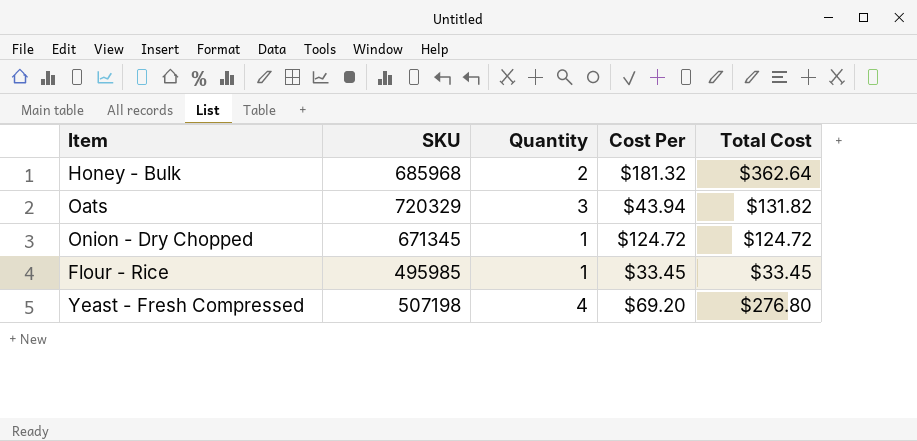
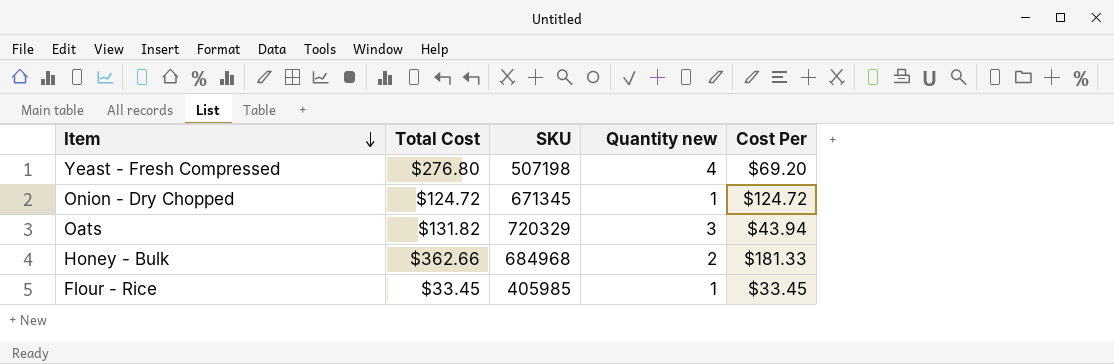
row order: none -> Item descending
column Total Cost | position: 5 -> 2
column name: Quantity -> Quantity new
Honey - Bulk | Total Cost: $362.64 -> $362.66
Honey - Bulk | SKU: 685968 -> 684968
Honey - Bulk | Cost Per: $181.32 -> $181.33
Flour - Rice | SKU: 495985 -> 405985

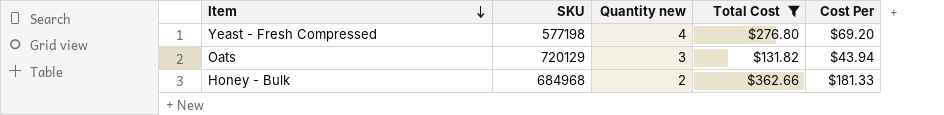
filter: none -> Total Cost >= $131.82
column Total Cost | position: 2 -> 4
Yeast - Fresh Compressed | SKU: 507198 -> 577198
Oats | SKU: 720329 -> 720129

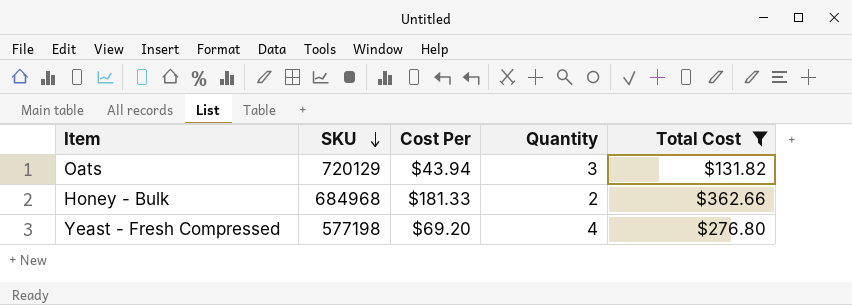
row order: Item descending -> SKU descending
column Cost Per | position: 5 -> 3
column name: Quantity new -> Quantity

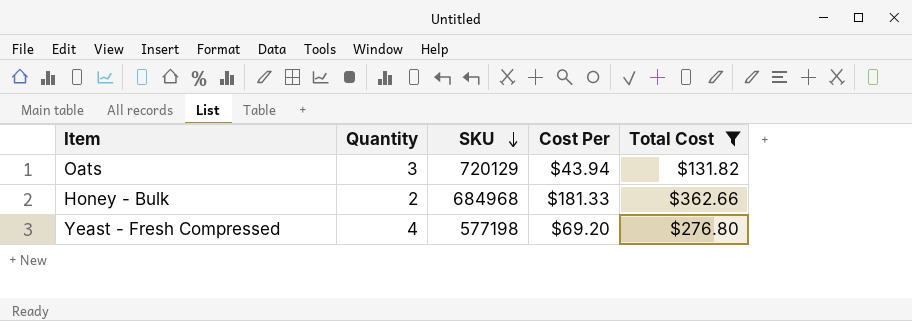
column Quantity | position: 4 -> 2

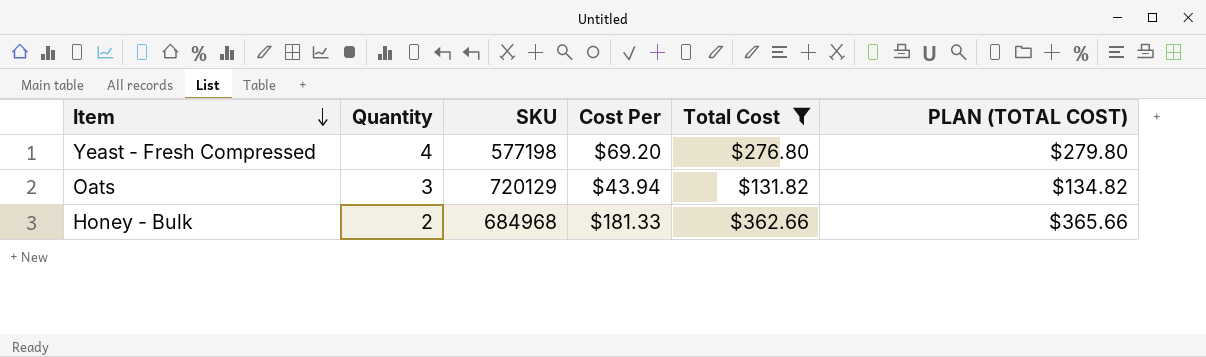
row order: SKU descending -> Item descending
column PLAN (TOTAL COST) | formula: none -> [Total Cost] + 3

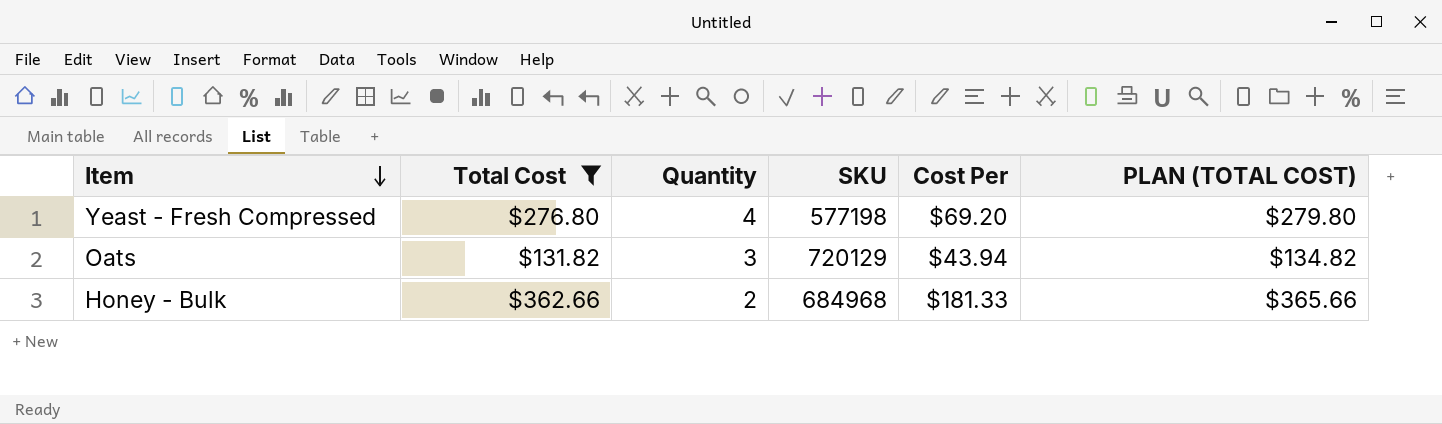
column Total Cost | position: 5 -> 2

